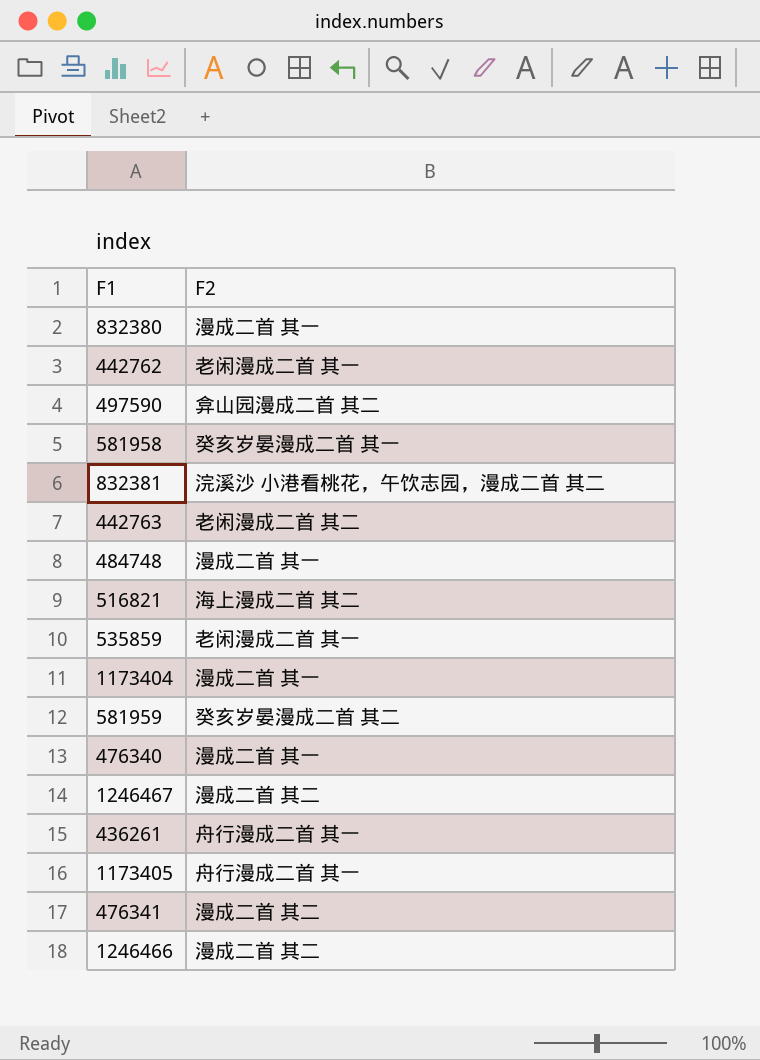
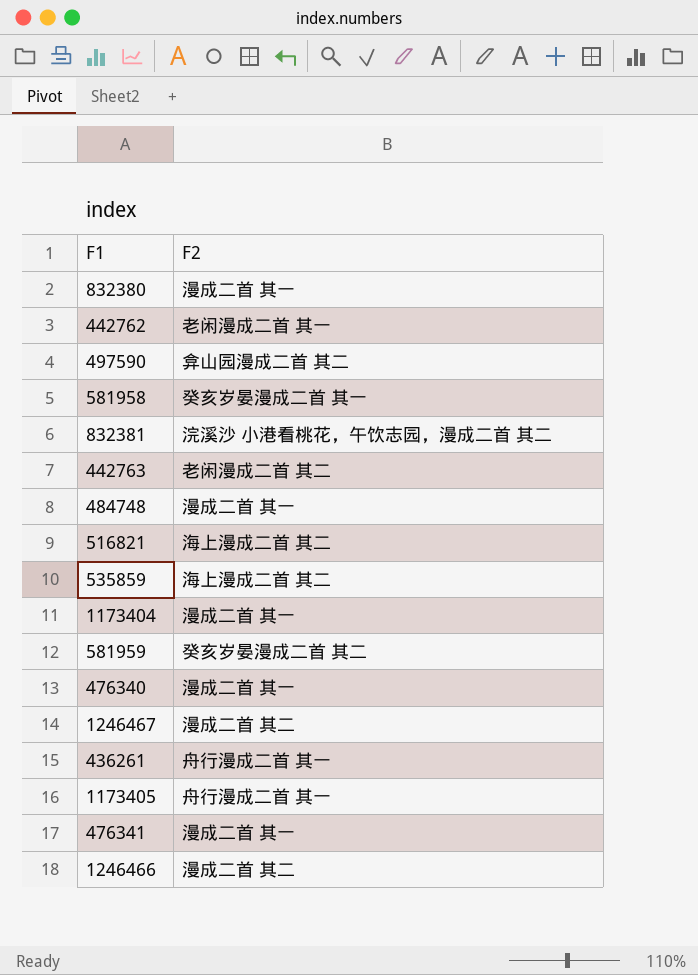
535859 | F2: 老闲漫成二首 其一 -> 海上漫成二首 其二
476341 | F2: 漫成二首 其二 -> 漫成二首 其一

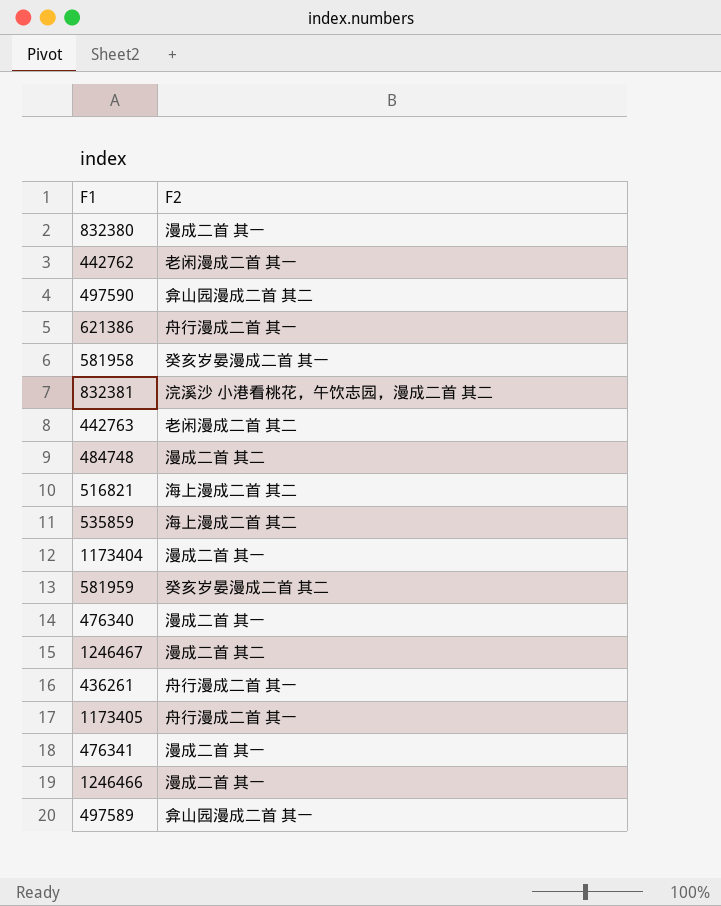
row 621386: none -> 舟行漫成二首 其一
484748 | F2: 漫成二首 其一 -> 漫成二首 其二
1246466 | F2: 漫成二首 其二 -> 漫成二首 其一
row 497589: none -> 弇山园漫成二首 其一

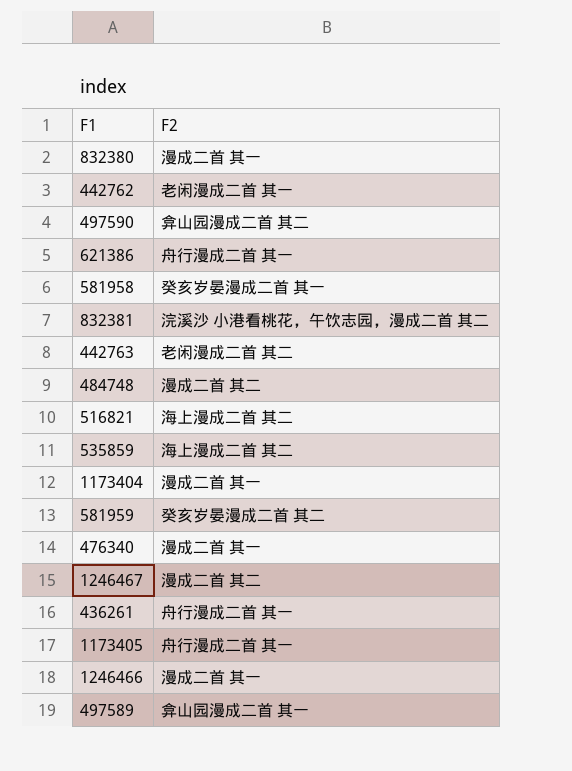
row 476341: 漫成二首 其一 -> none

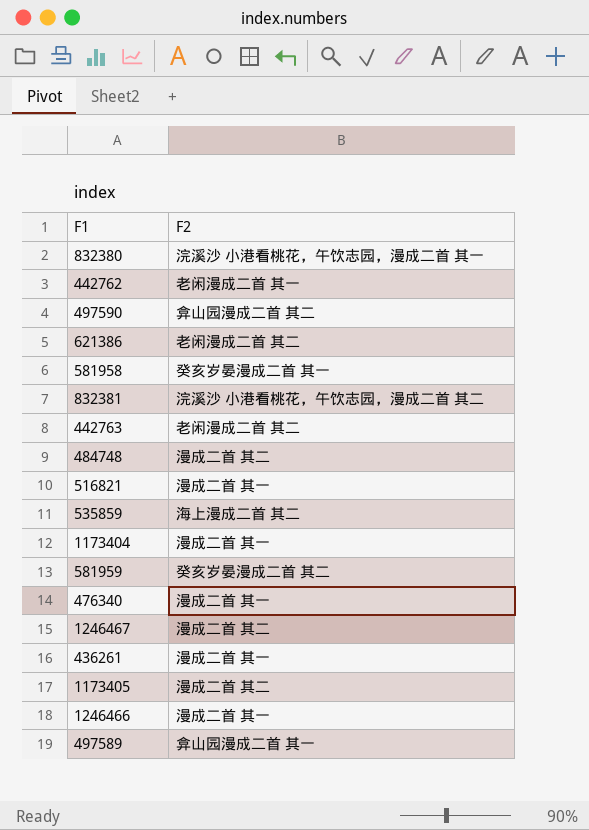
832380 | F2: 漫成二首 其一 -> 浣溪沙 小港看桃花，午饮志园，漫成二首 其一
621386 | F2: 舟行漫成二首 其一 -> 老闲漫成二首 其二
516821 | F2: 海上漫成二首 其二 -> 漫成二首 其一
436261 | F2: 舟行漫成二首 其一 -> 漫成二首 其一
1173405 | F2: 舟行漫成二首 其一 -> 漫成二首 其二

